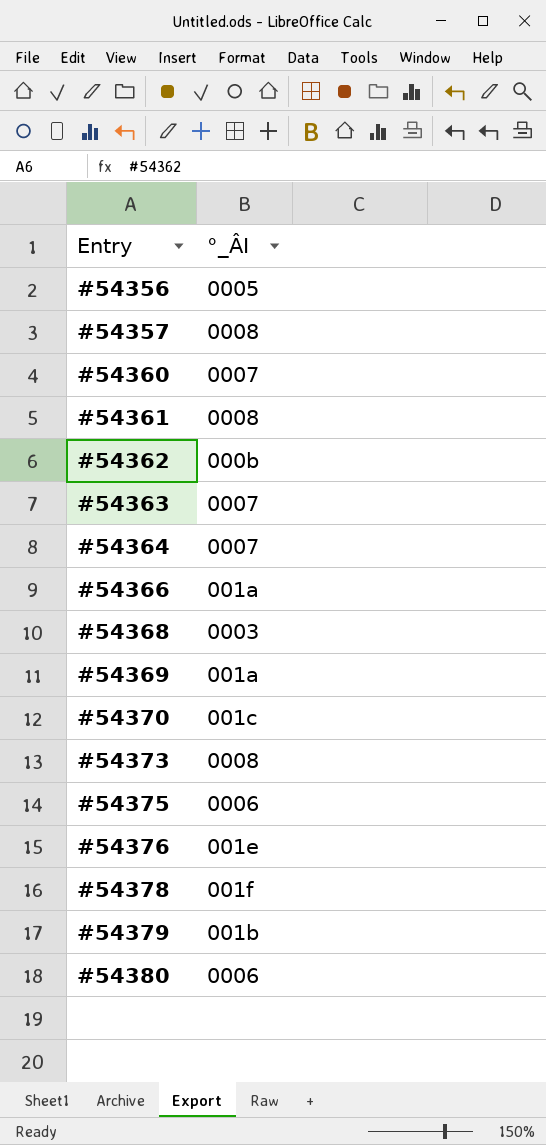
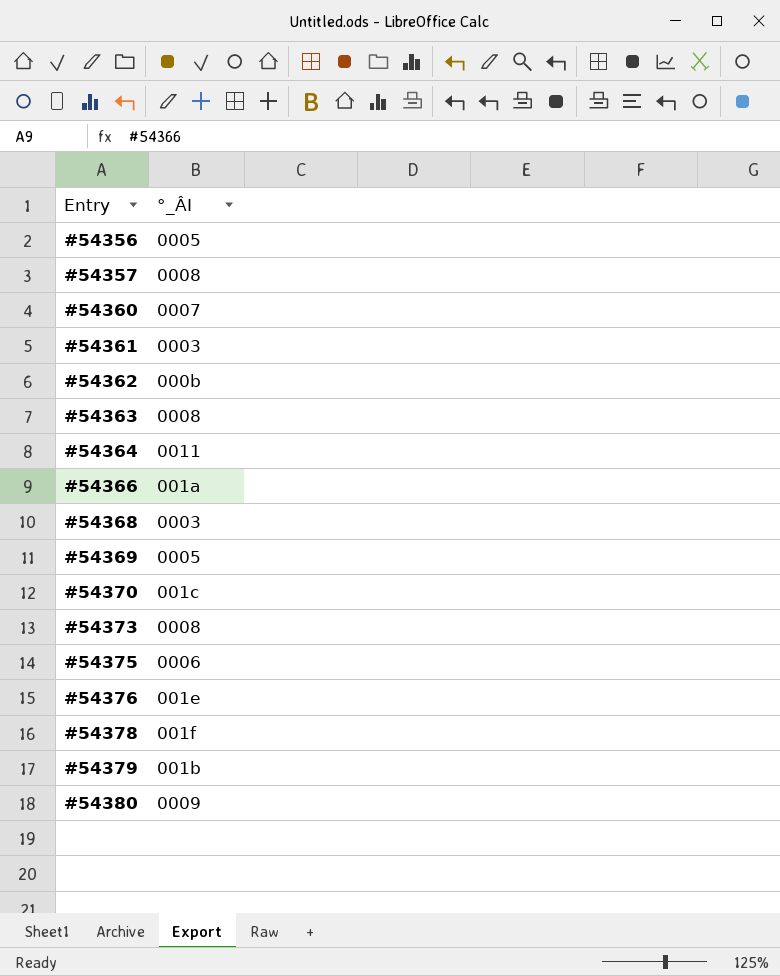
#54361 | °_ÂI: 0008 -> 0003
#54363 | °_ÂI: 0007 -> 0008
#54364 | °_ÂI: 0007 -> 0011
#54369 | °_ÂI: 001a -> 0005
#54380 | °_ÂI: 0006 -> 0009

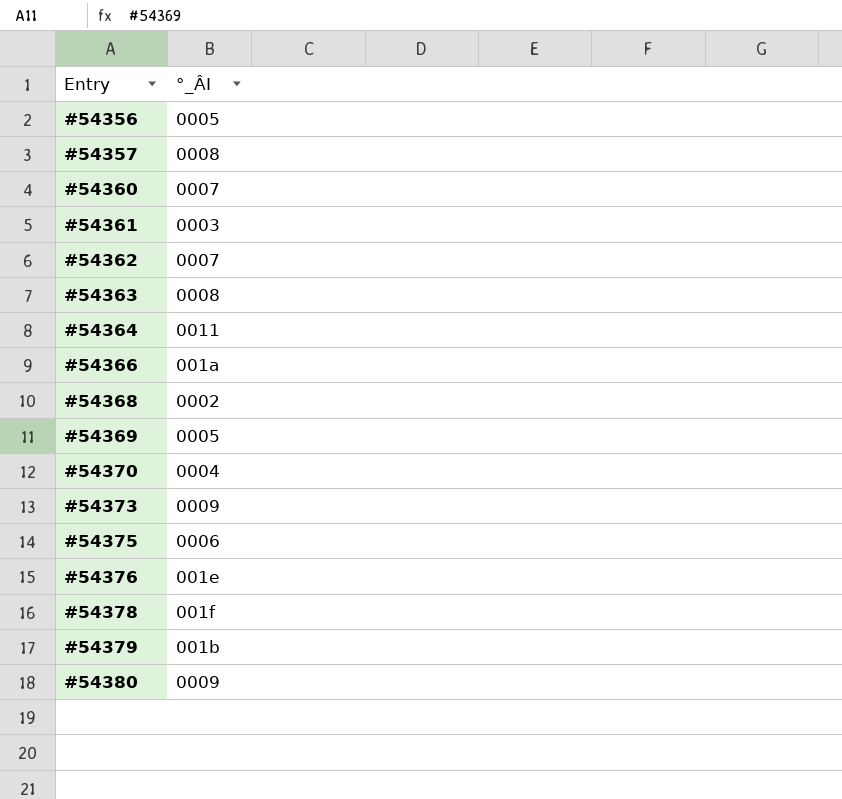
#54362 | °_ÂI: 000b -> 0007
#54368 | °_ÂI: 0003 -> 0002
#54370 | °_ÂI: 001c -> 0004
#54373 | °_ÂI: 0008 -> 0009

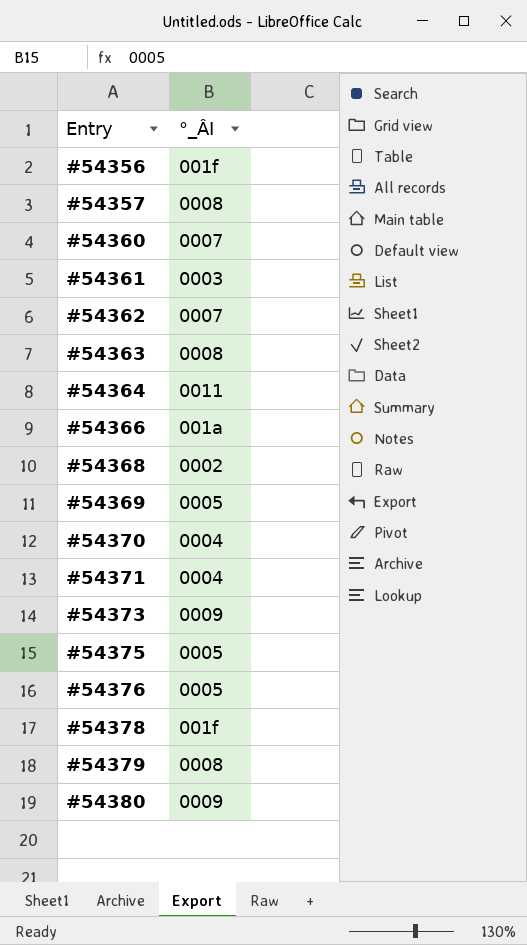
#54356 | °_ÂI: 0005 -> 001f
row #54371: none -> 0004
#54375 | °_ÂI: 0006 -> 0005
#54376 | °_ÂI: 001e -> 0005
#54379 | °_ÂI: 001b -> 0008

